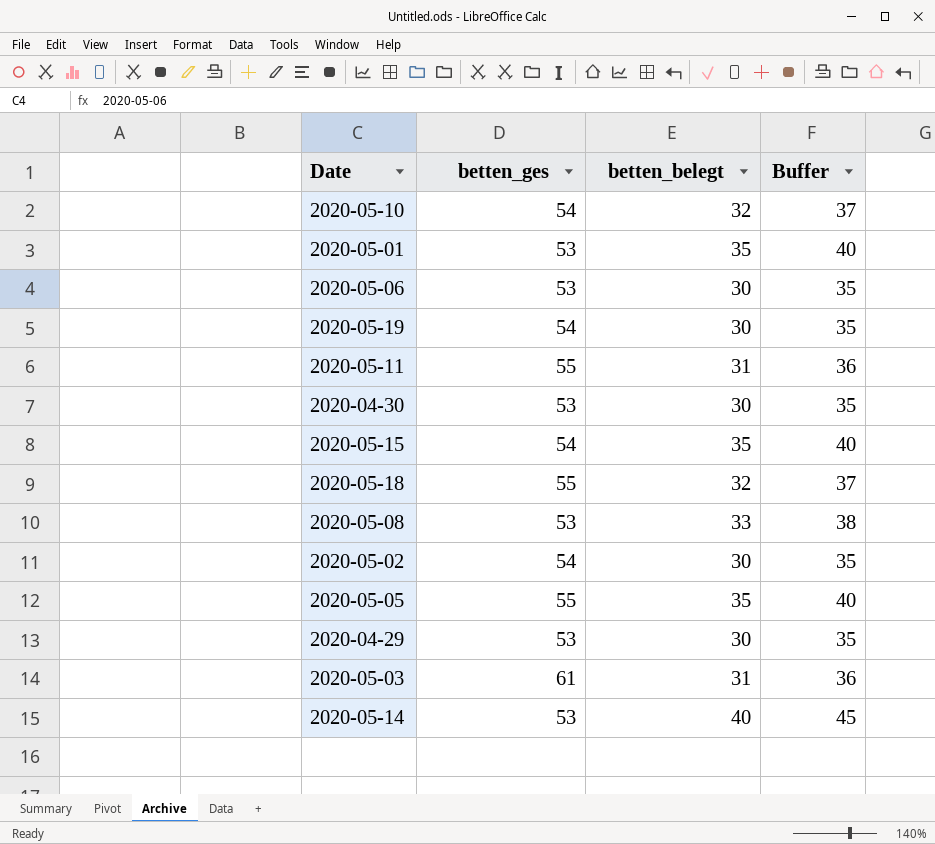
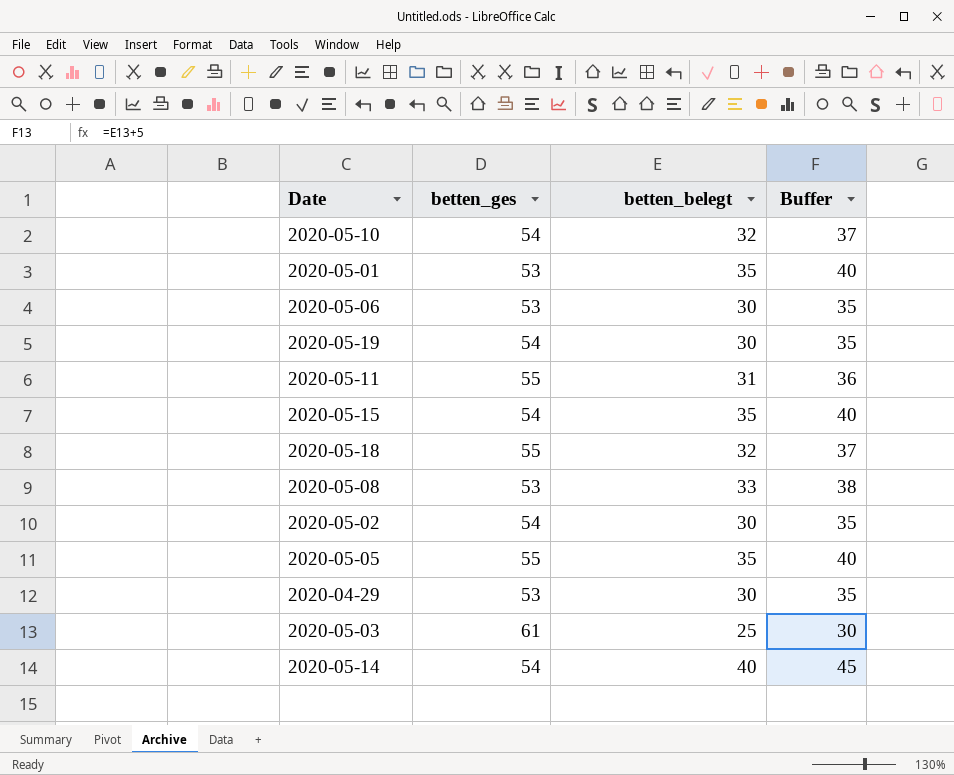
row 2020-04-30: 53 | 30 | 35 -> none
2020-05-03 | betten_belegt: 31 -> 25
2020-05-03 | Buffer: 36 -> 30
2020-05-14 | betten_ges: 53 -> 54

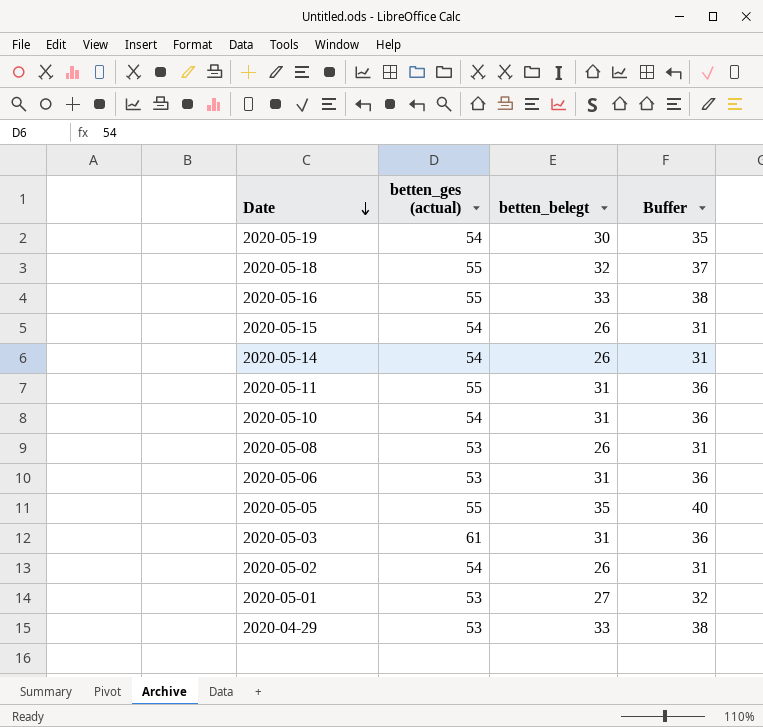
row order: none -> Date descending
column name: betten_ges -> betten_ges (actual)
row 2020-05-16: none -> 55 | 33 | 38
2020-05-15 | betten_belegt: 35 -> 26
2020-05-15 | Buffer: 40 -> 31
2020-05-14 | betten_belegt: 40 -> 26
2020-05-14 | Buffer: 45 -> 31
2020-05-10 | betten_belegt: 32 -> 31
2020-05-10 | Buffer: 37 -> 36
2020-05-08 | betten_belegt: 33 -> 26
2020-05-08 | Buffer: 38 -> 31
2020-05-06 | betten_belegt: 30 -> 31
2020-05-06 | Buffer: 35 -> 36
2020-05-03 | betten_belegt: 25 -> 31
2020-05-03 | Buffer: 30 -> 36
2020-05-02 | betten_belegt: 30 -> 26
2020-05-02 | Buffer: 35 -> 31
2020-05-01 | betten_belegt: 35 -> 27
2020-05-01 | Buffer: 40 -> 32
2020-04-29 | betten_belegt: 30 -> 33
2020-04-29 | Buffer: 35 -> 38

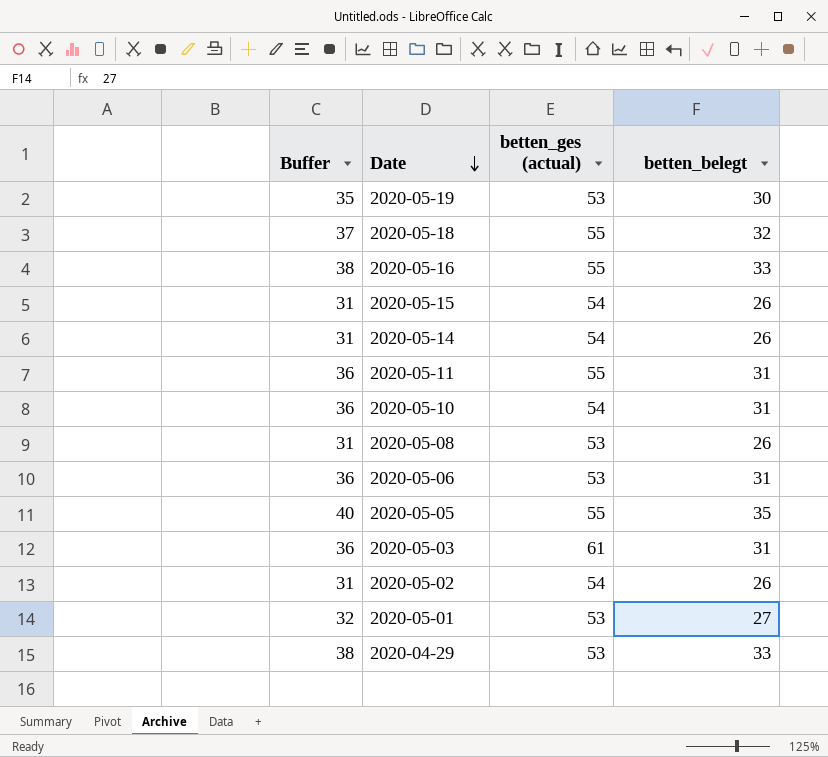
column Buffer | position: 4 -> 1
2020-05-19 | betten_ges (actual): 54 -> 53

